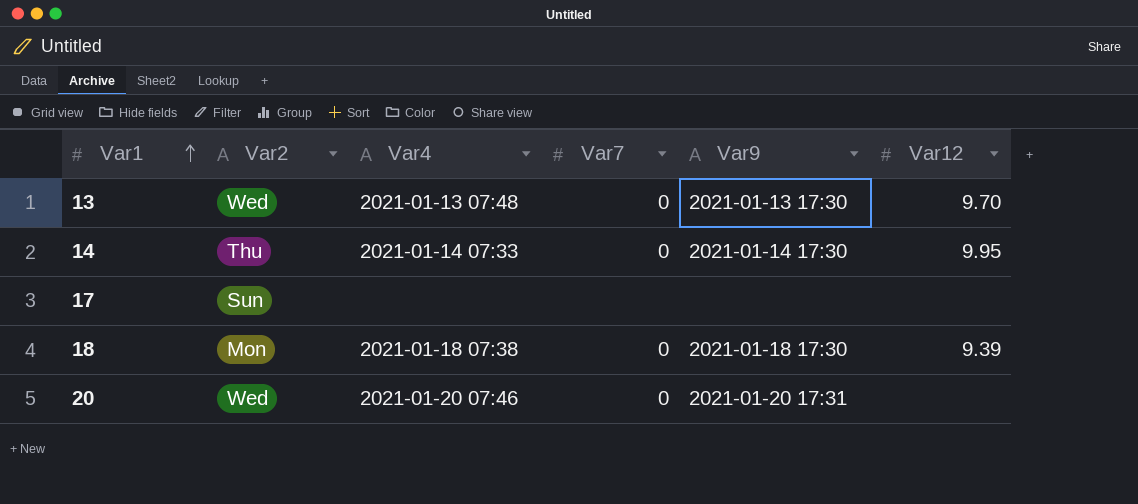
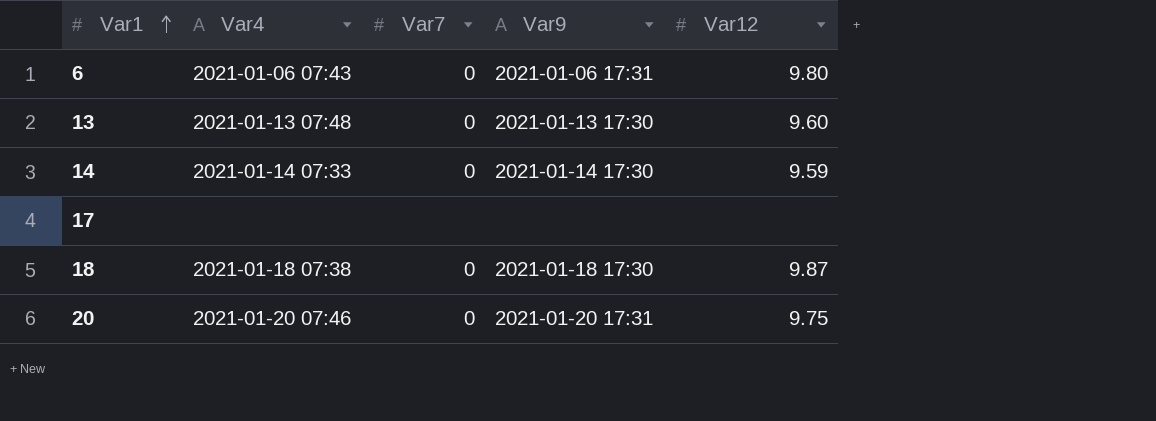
column Var2 | position: 2 -> none
row 6: none -> 2021-01-06 07:43 | 0 | 2021-01-06 17:31 | 9.80
13 | Var12: 9.70 -> 9.60
14 | Var12: 9.95 -> 9.59
18 | Var12: 9.39 -> 9.87
20 | Var12: none -> 9.75

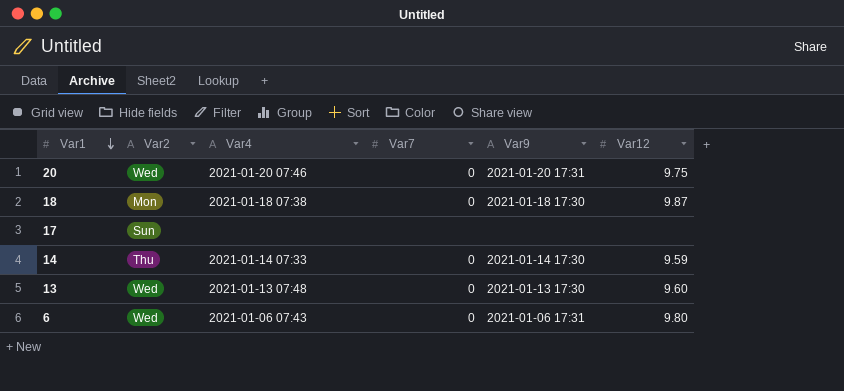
row order: Var1 ascending -> Var1 descending
column Var2 | position: none -> 2

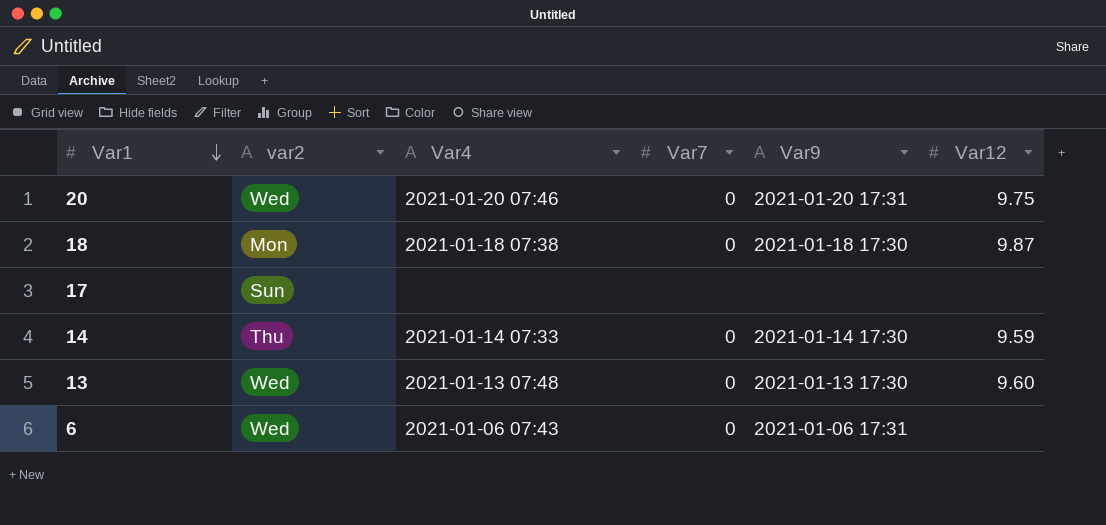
column name: Var2 -> var2
6 | Var12: 9.80 -> none

